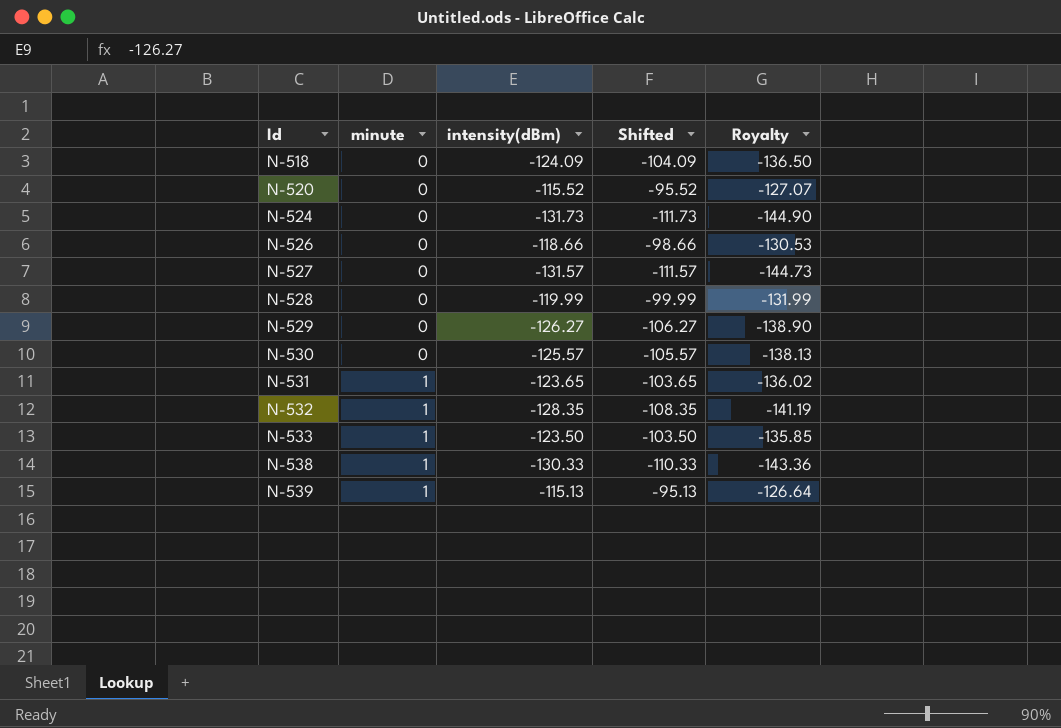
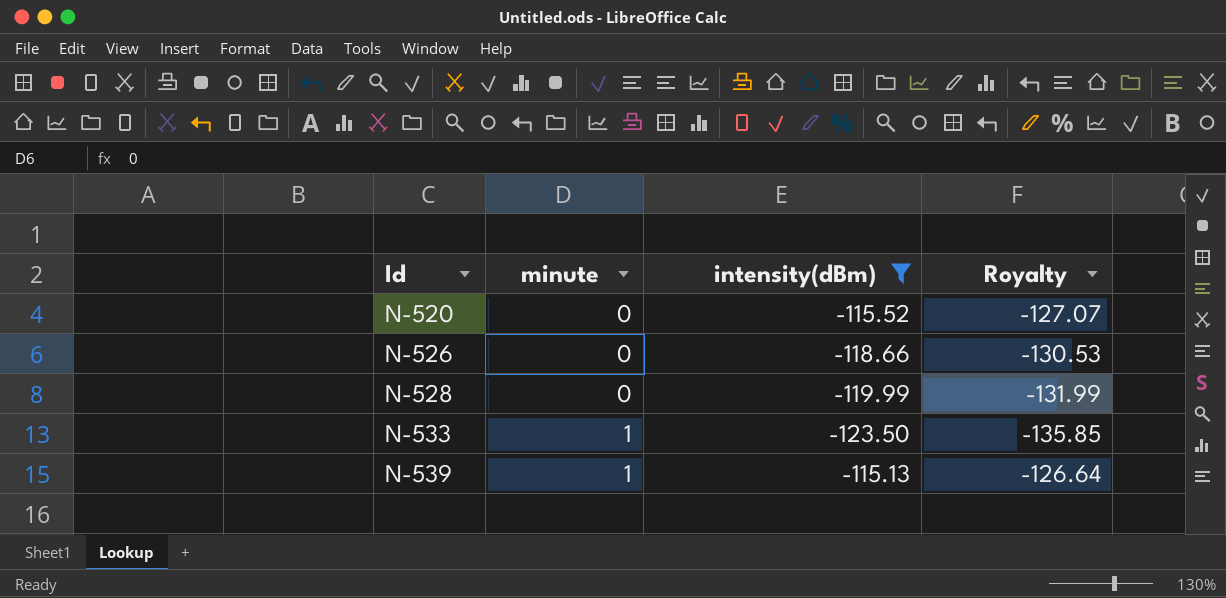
filter: none -> intensity(dBm) >= -123.50
column Shifted | formula: [intensity(dBm)] + 20 -> none

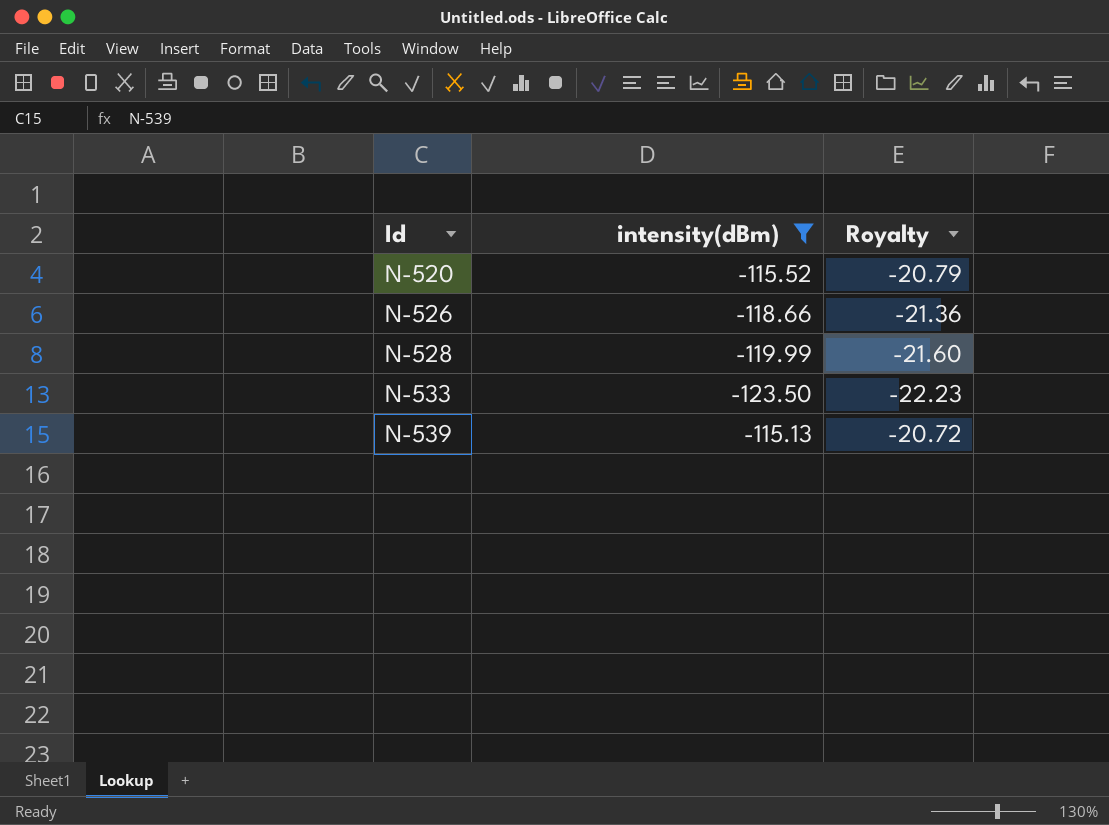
column minute | position: 2 -> none
column Royalty | formula: [intensity(dBm)] * 1.1 -> [intensity(dBm)] * 0.18

